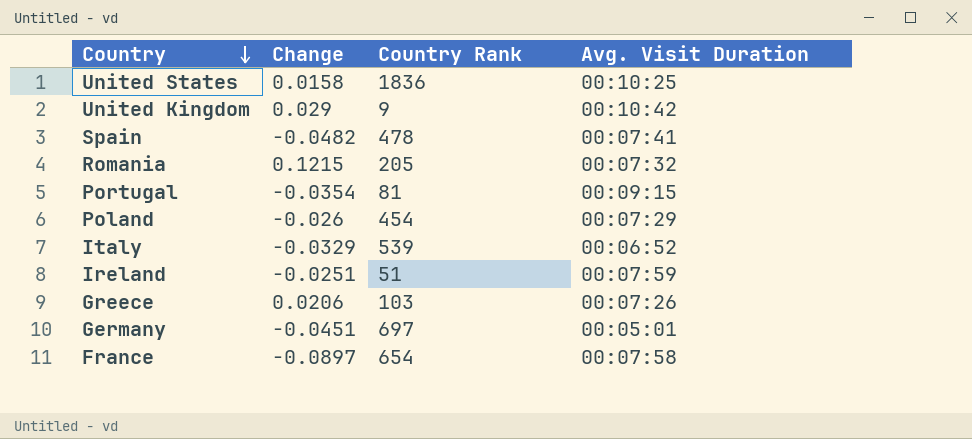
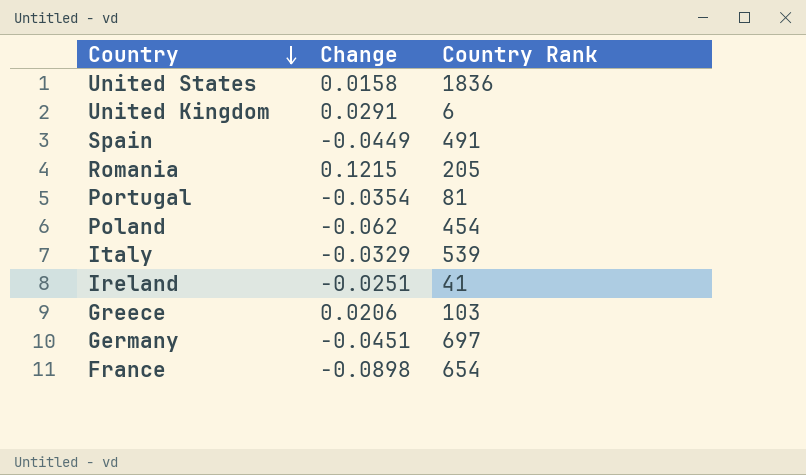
column Avg. Visit Duration | position: 4 -> none
United Kingdom | Change: 0.029 -> 0.0291
United Kingdom | Country Rank: 9 -> 6
Spain | Change: -0.0482 -> -0.0449
Spain | Country Rank: 478 -> 491
Poland | Change: -0.026 -> -0.062
Ireland | Country Rank: 51 -> 41
France | Change: -0.0897 -> -0.0898

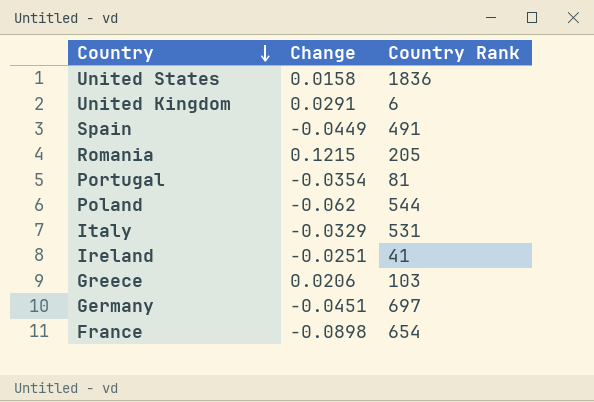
Poland | Country Rank: 454 -> 544
Italy | Country Rank: 539 -> 531

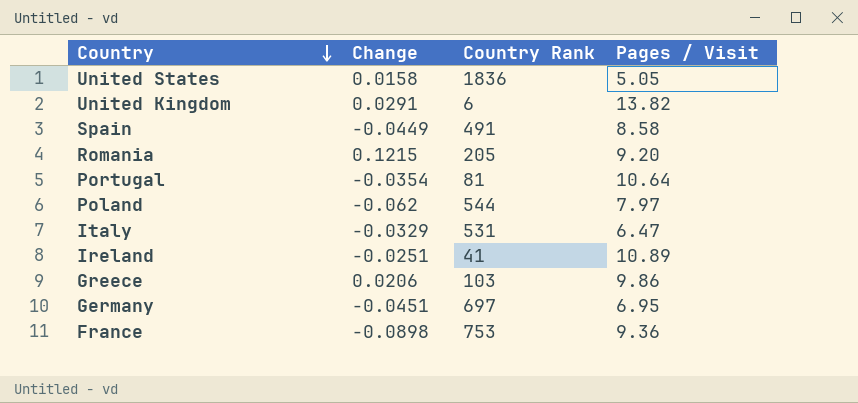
column Pages / Visit | position: none -> 4
France | Country Rank: 654 -> 753

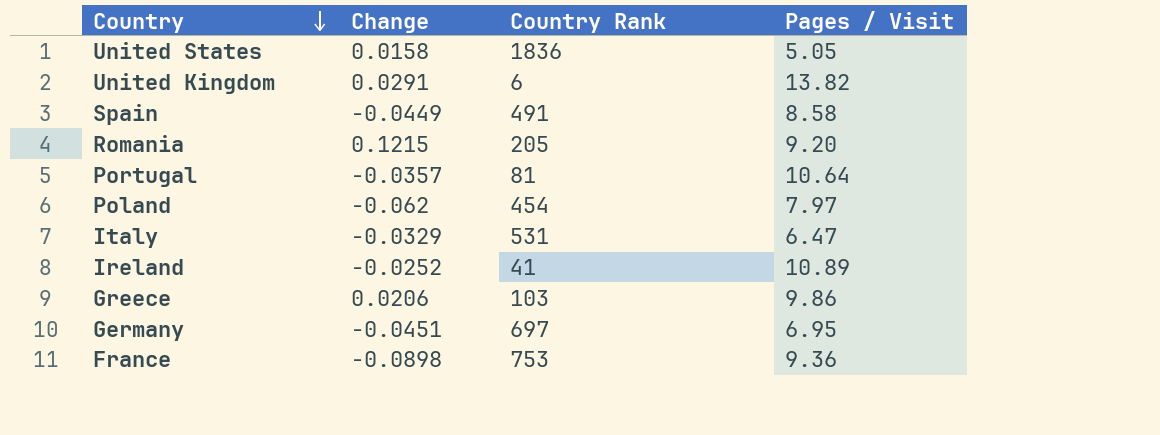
Portugal | Change: -0.0354 -> -0.0357
Poland | Country Rank: 544 -> 454
Ireland | Change: -0.0251 -> -0.0252

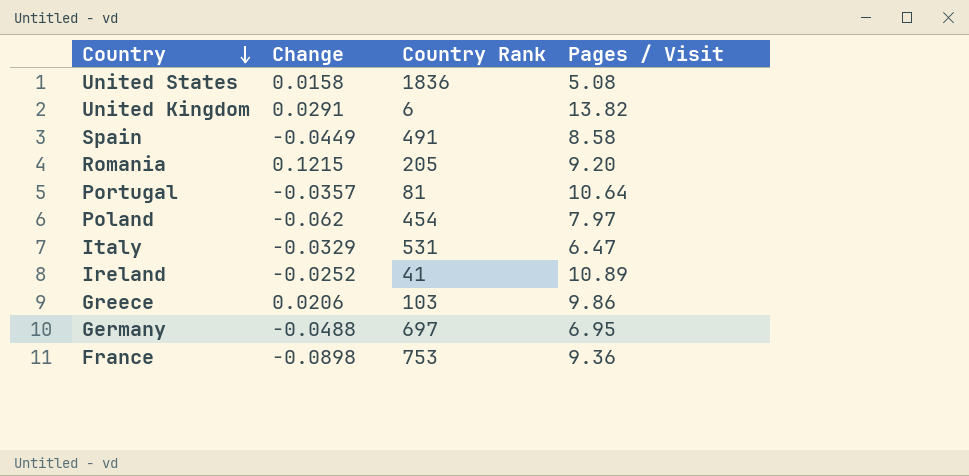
United States | Pages / Visit: 5.05 -> 5.08
Germany | Change: -0.0451 -> -0.0488

